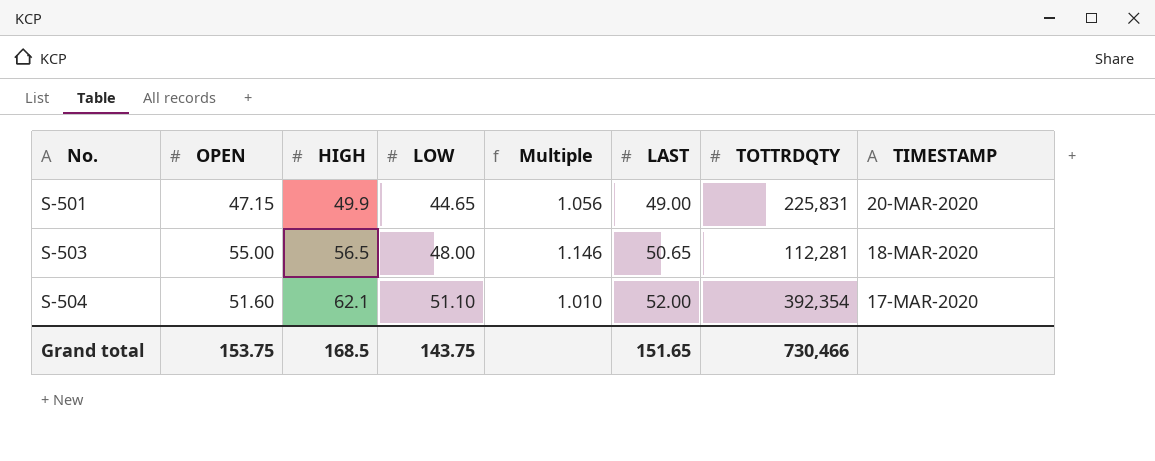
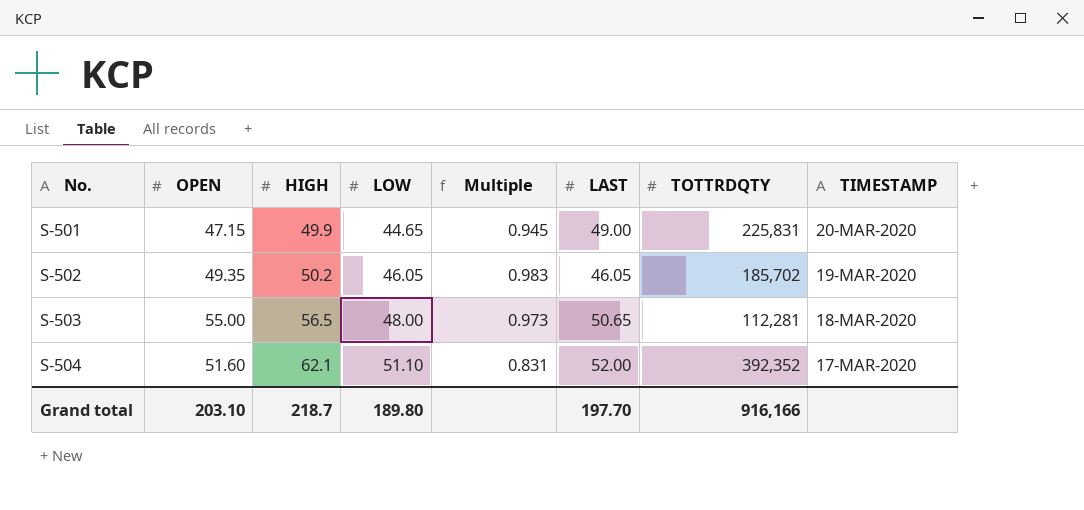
column Multiple | formula: [OPEN] / [LOW] -> [OPEN] / [HIGH]
row S-502: none -> 49.35 | 50.2 | 46.05 | 0.983 | 46.05 | 185,702 | 19-MAR-2020
S-504 | TOTTRDQTY: 392,354 -> 392,352
Grand total | OPEN: 153.75 -> 203.10
Grand total | HIGH: 168.5 -> 218.7
Grand total | LOW: 143.75 -> 189.80
Grand total | LAST: 151.65 -> 197.70
Grand total | TOTTRDQTY: 730,466 -> 916,166

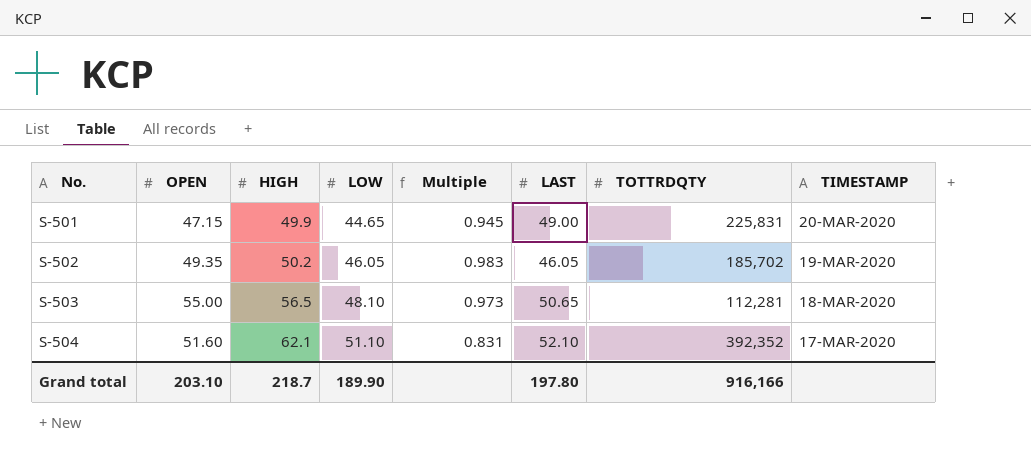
S-503 | LOW: 48.00 -> 48.10
S-504 | LAST: 52.00 -> 52.10
Grand total | LOW: 189.80 -> 189.90
Grand total | LAST: 197.70 -> 197.80

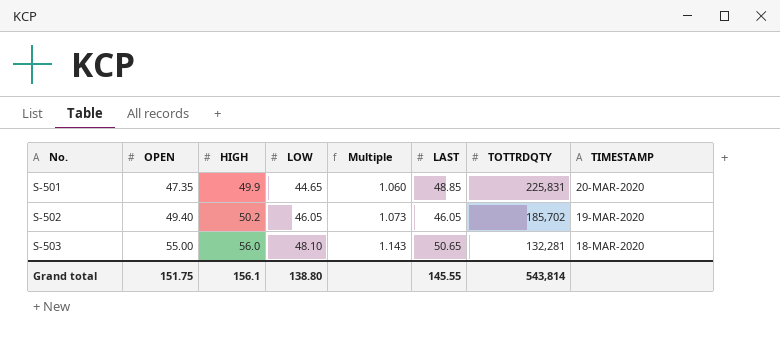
column Multiple | formula: [OPEN] / [HIGH] -> [OPEN] / [LOW]
row S-504: 51.60 | 62.1 | 51.10 | 0.831 | 52.10 | 392,352 | 17-MAR-2020 -> none
S-501 | OPEN: 47.15 -> 47.35
S-501 | LAST: 49.00 -> 48.85
S-502 | OPEN: 49.35 -> 49.40
S-503 | HIGH: 56.5 -> 56.0
S-503 | TOTTRDQTY: 112,281 -> 132,281
Grand total | OPEN: 203.10 -> 151.75
Grand total | HIGH: 218.7 -> 156.1
Grand total | LOW: 189.90 -> 138.80
Grand total | LAST: 197.80 -> 145.55
Grand total | TOTTRDQTY: 916,166 -> 543,814

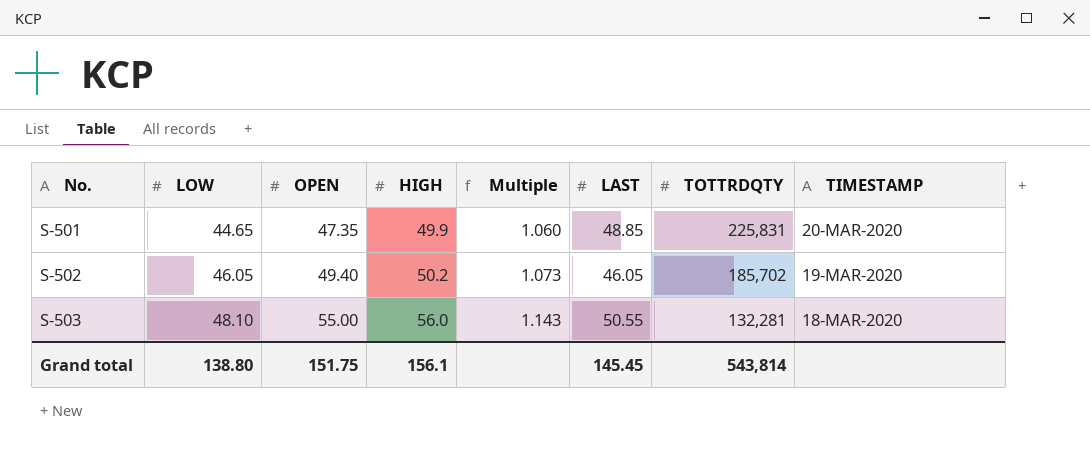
column LOW | position: 4 -> 2
S-503 | LAST: 50.65 -> 50.55
Grand total | LAST: 145.55 -> 145.45

